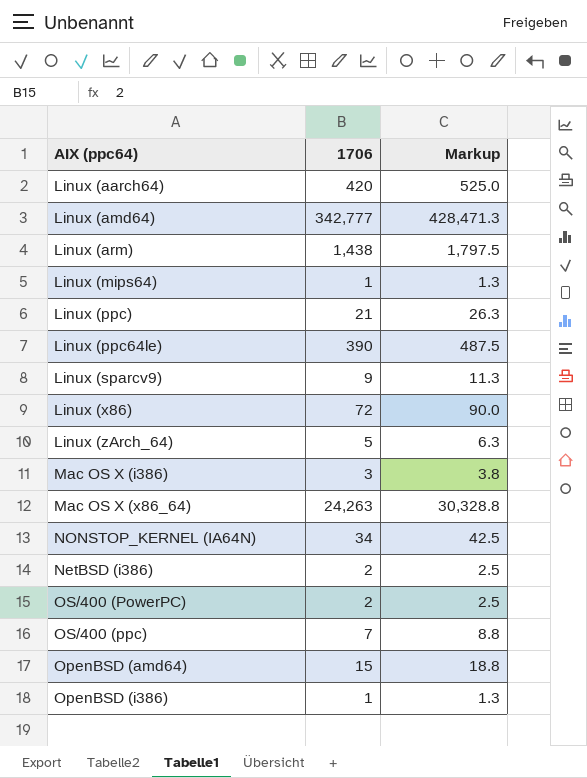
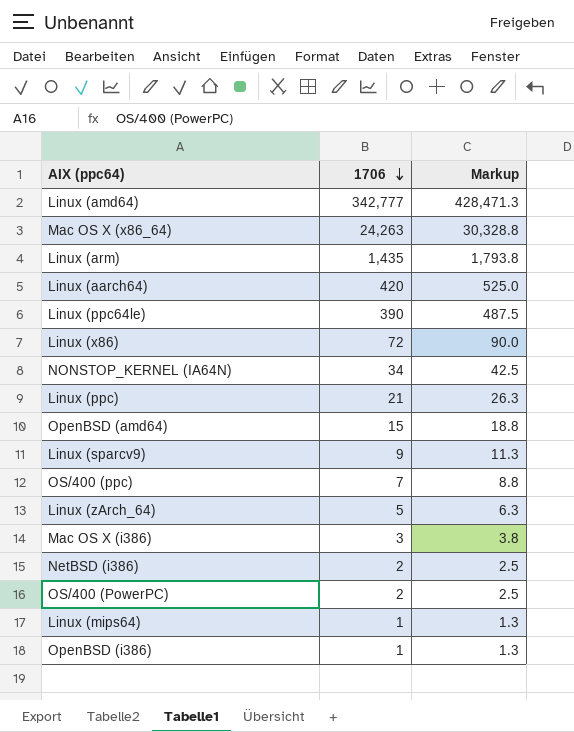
row order: none -> 1706 descending
Linux (arm) | 1706: 1,438 -> 1,435
Linux (arm) | Markup: 1,797.5 -> 1,793.8

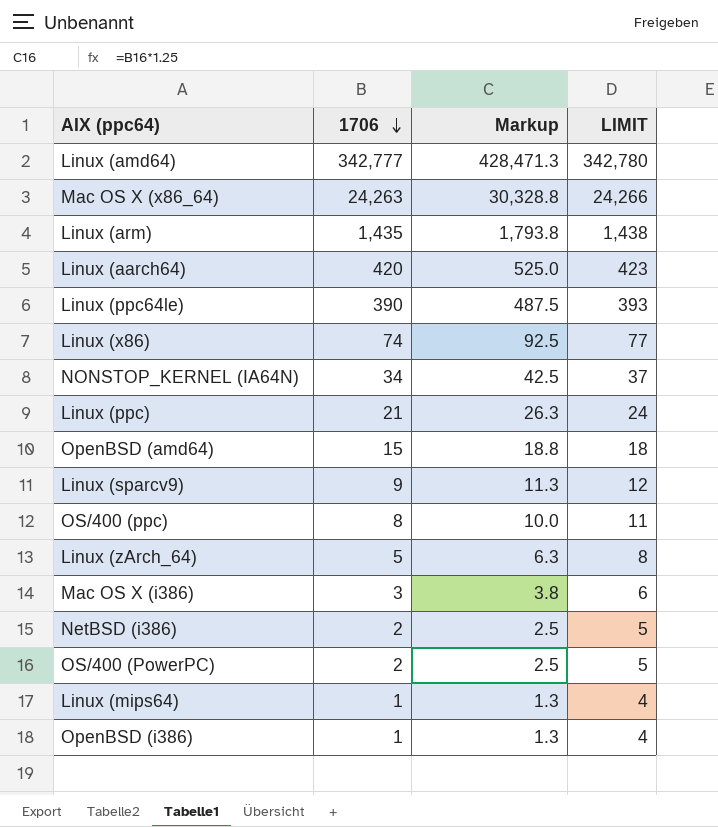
column LIMIT | formula: none -> [1706] + 3
Linux (x86) | 1706: 72 -> 74
Linux (x86) | Markup: 90.0 -> 92.5
OS/400 (ppc) | 1706: 7 -> 8
OS/400 (ppc) | Markup: 8.8 -> 10.0

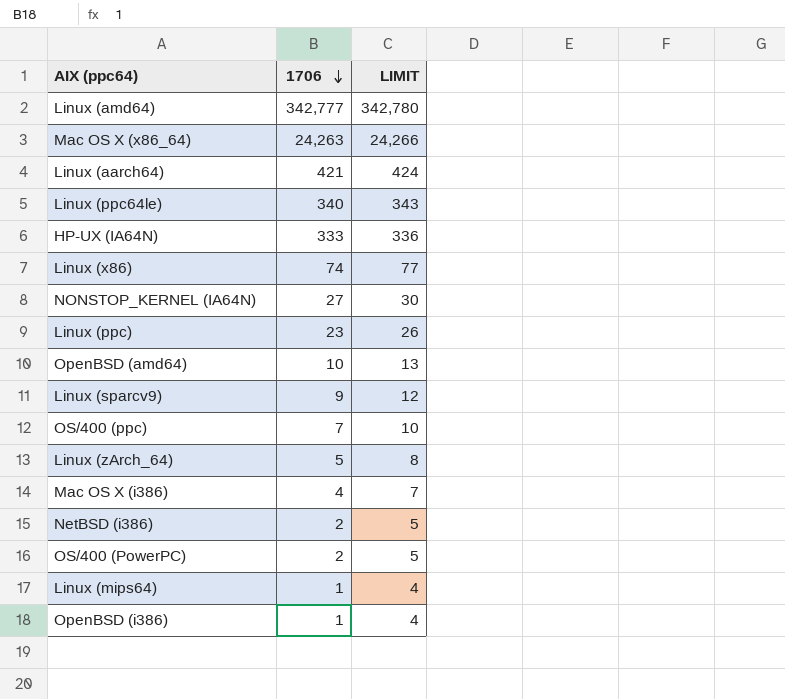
column Markup | formula: [1706] * 1.25 -> none
row Linux (arm): 1,435 | 1,793.8 | 1,438 -> none
Linux (aarch64) | 1706: 420 -> 421
Linux (aarch64) | LIMIT: 423 -> 424
Linux (ppc64le) | 1706: 390 -> 340
Linux (ppc64le) | LIMIT: 393 -> 343
row HP-UX (IA64N): none -> 333 | 336
NONSTOP_KERNEL (IA64N) | 1706: 34 -> 27
NONSTOP_KERNEL (IA64N) | LIMIT: 37 -> 30
Linux (ppc) | 1706: 21 -> 23
Linux (ppc) | LIMIT: 24 -> 26
OpenBSD (amd64) | 1706: 15 -> 10
OpenBSD (amd64) | LIMIT: 18 -> 13
OS/400 (ppc) | 1706: 8 -> 7
OS/400 (ppc) | LIMIT: 11 -> 10
Mac OS X (i386) | 1706: 3 -> 4
Mac OS X (i386) | LIMIT: 6 -> 7

